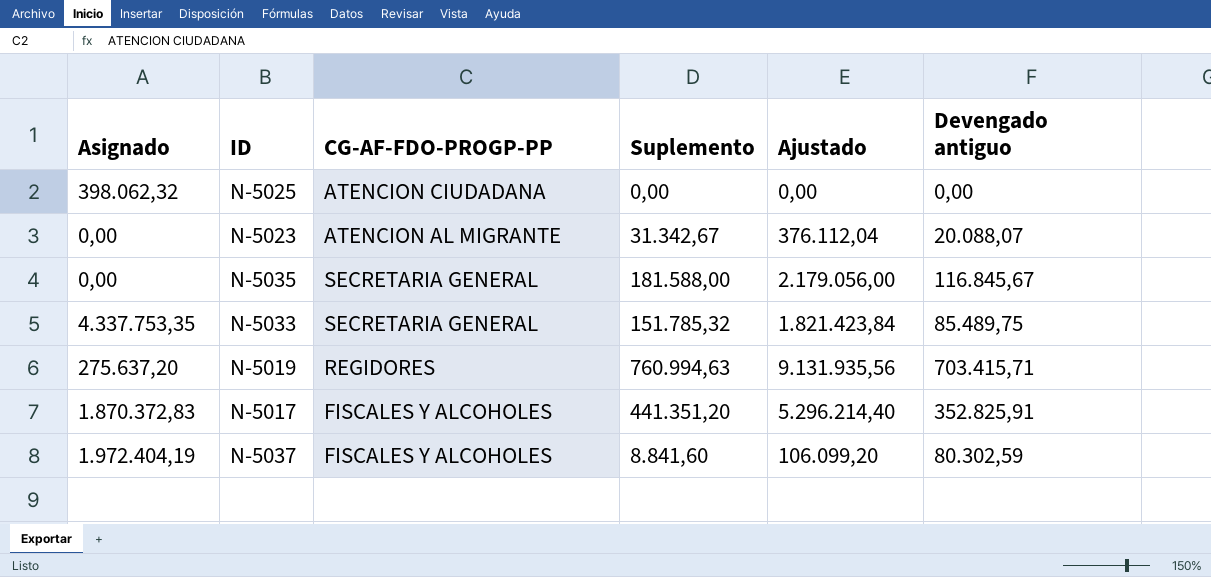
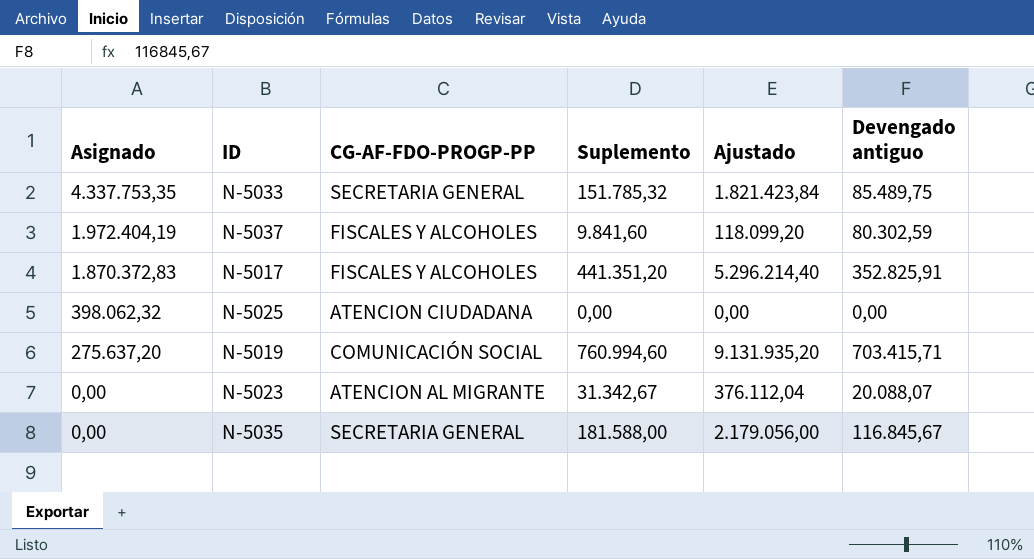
row order: none -> Asignado descending
N-5037 | Suplemento: 8.841,60 -> 9.841,60
N-5037 | Ajustado: 106.099,20 -> 118.099,20
N-5019 | CG-AF-FDO-PROGP-PP: REGIDORES -> COMUNICACIÓN SOCIAL
N-5019 | Suplemento: 760.994,63 -> 760.994,60
N-5019 | Ajustado: 9.131.935,56 -> 9.131.935,20

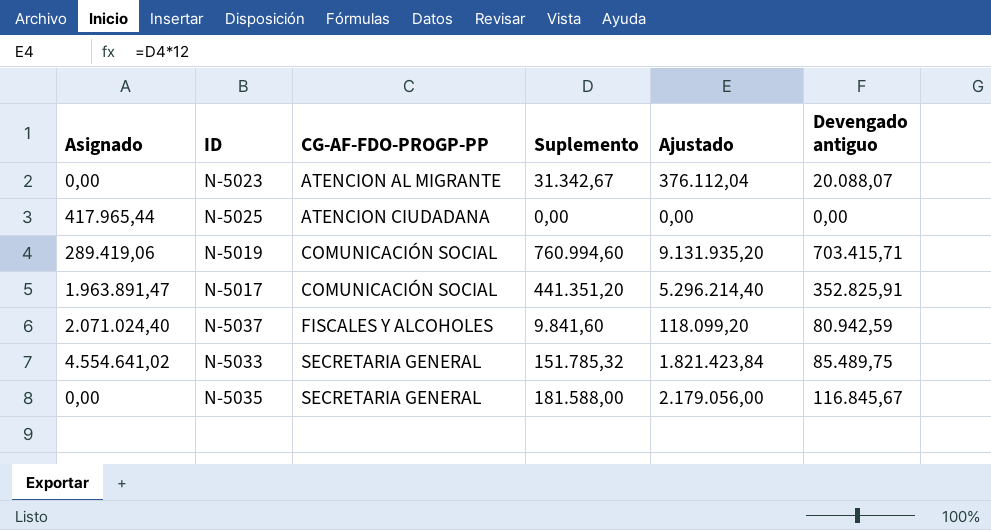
row order: Asignado descending -> CG-AF-FDO-PROGP-PP ascending
N-5025 | Asignado: 398.062,32 -> 417.965,44
N-5019 | Asignado: 275.637,20 -> 289.419,06
N-5017 | Asignado: 1.870.372,83 -> 1.963.891,47
N-5017 | CG-AF-FDO-PROGP-PP: FISCALES Y ALCOHOLES -> COMUNICACIÓN SOCIAL
N-5037 | Asignado: 1.972.404,19 -> 2.071.024,40
N-5037 | Devengado antiguo: 80.302,59 -> 80.942,59
N-5033 | Asignado: 4.337.753,35 -> 4.554.641,02

